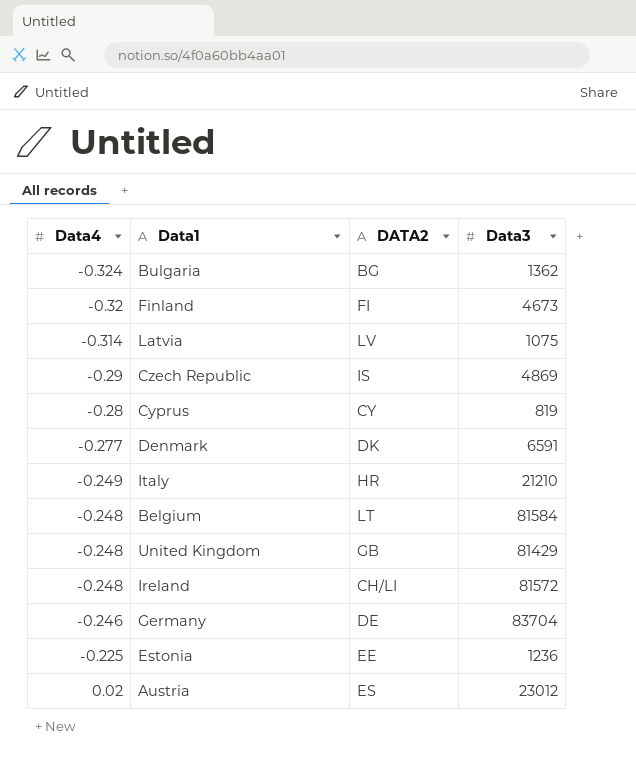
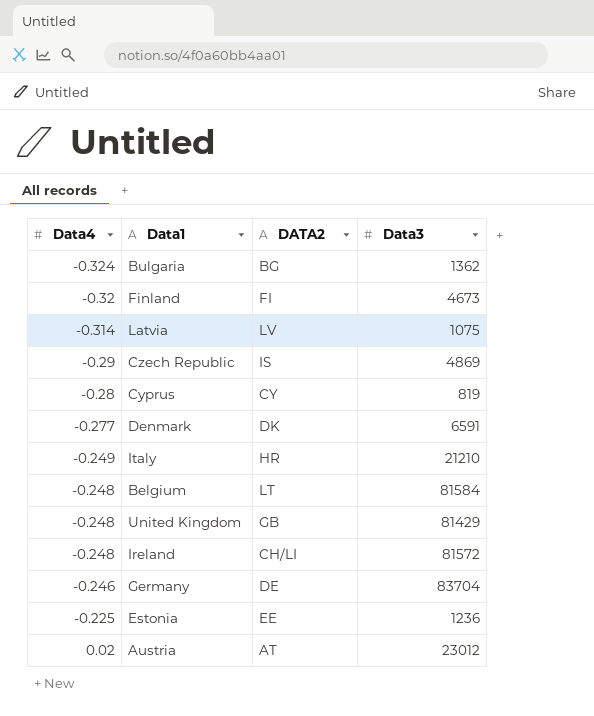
Austria | DATA2: ES -> AT

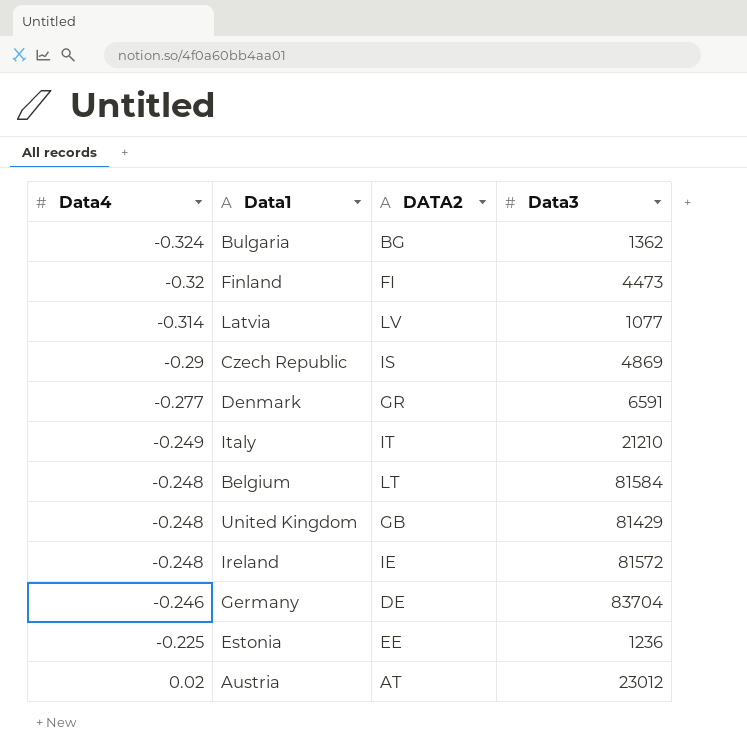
row Cyprus: -0.28 | CY | 819 -> none
Finland | Data3: 4673 -> 4473
Latvia | Data3: 1075 -> 1077
Denmark | DATA2: DK -> GR
Italy | DATA2: HR -> IT
Ireland | DATA2: CH/LI -> IE

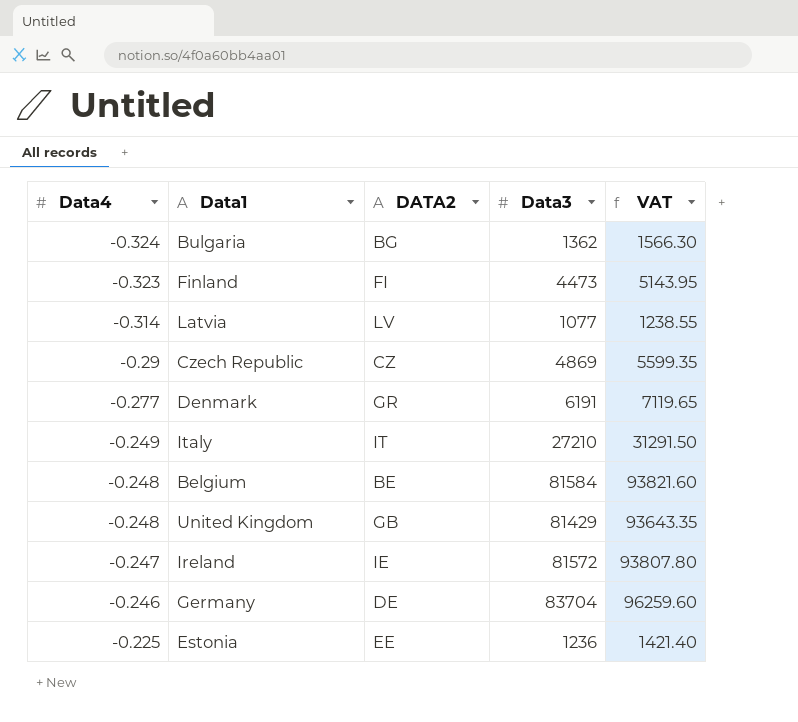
column VAT | formula: none -> [Data3] * 1.15
row Austria: 0.02 | AT | 23012 -> none
Finland | Data4: -0.32 -> -0.323
Czech Republic | DATA2: IS -> CZ
Denmark | Data3: 6591 -> 6191
Italy | Data3: 21210 -> 27210
Belgium | DATA2: LT -> BE
Ireland | Data4: -0.248 -> -0.247

